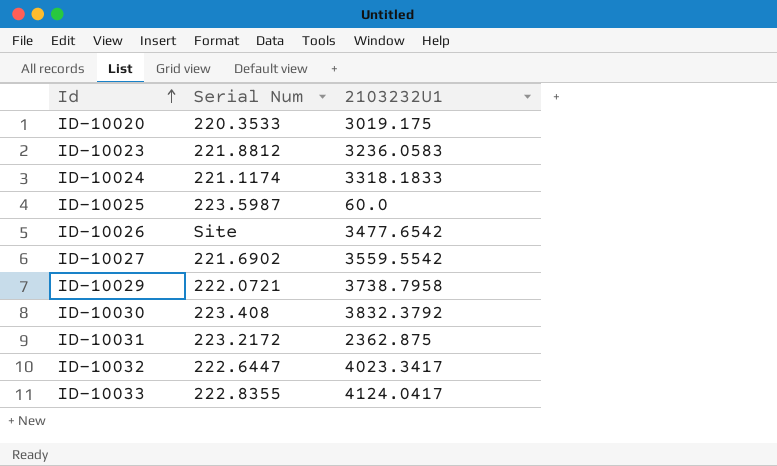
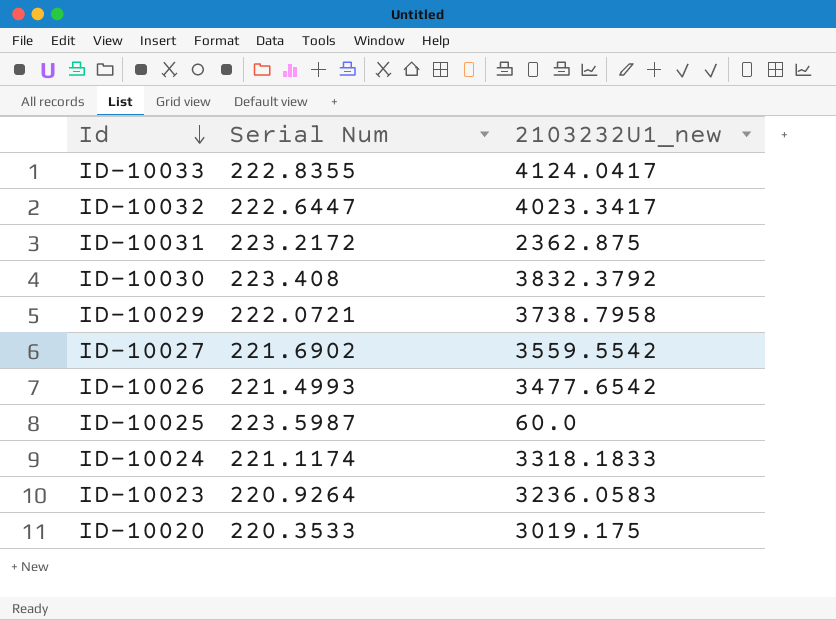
row order: Id ascending -> Id descending
column name: 2103232U1 -> 2103232U1_new
ID-10026 | Serial Num: Site -> 221.4993
ID-10023 | Serial Num: 221.8812 -> 220.9264

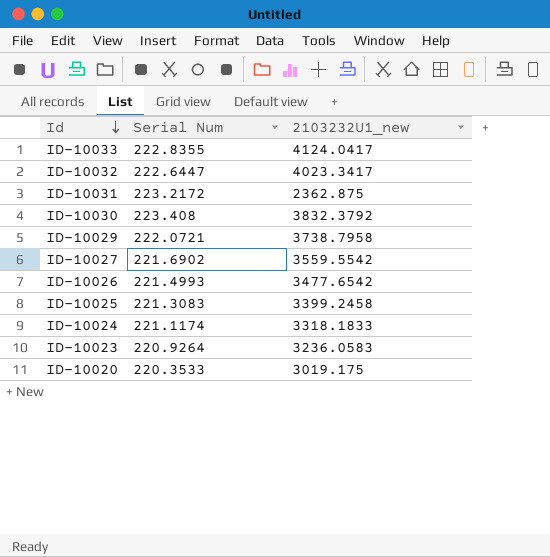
ID-10025 | Serial Num: 223.5987 -> 221.3083
ID-10025 | 2103232U1_new: 60.0 -> 3399.2458

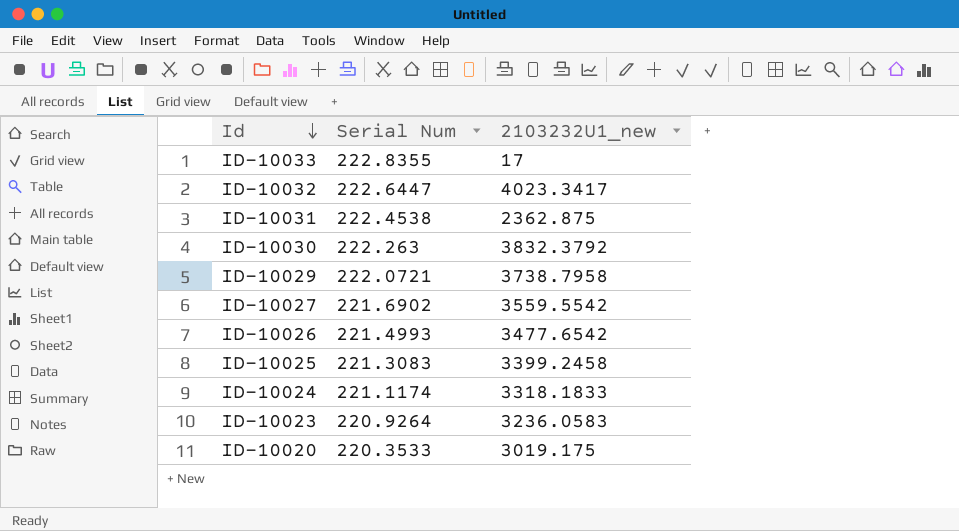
ID-10033 | 2103232U1_new: 4124.0417 -> 17
ID-10031 | Serial Num: 223.2172 -> 222.4538
ID-10030 | Serial Num: 223.408 -> 222.263

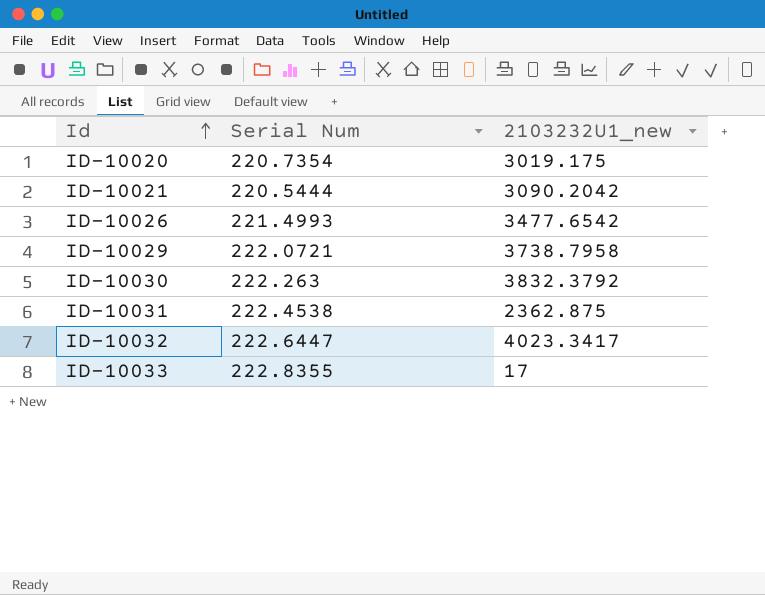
row order: Id descending -> Id ascending
row ID-10027: 221.6902 | 3559.5542 -> none
row ID-10025: 221.3083 | 3399.2458 -> none
row ID-10024: 221.1174 | 3318.1833 -> none
row ID-10023: 220.9264 | 3236.0583 -> none
ID-10020 | Serial Num: 220.3533 -> 220.7354
row ID-10021: none -> 220.5444 | 3090.2042

